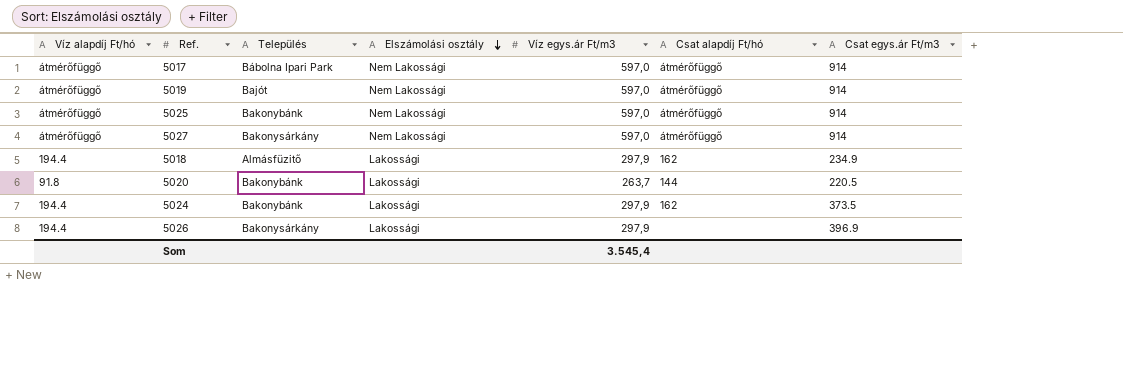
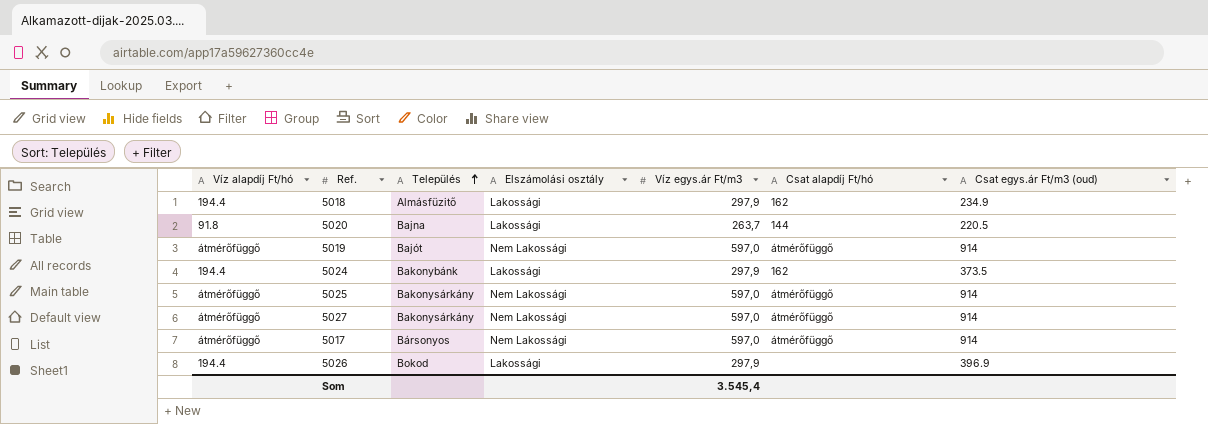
row order: Elszámolási osztály descending -> Település ascending
column name: Csat egys.ár Ft/m3 -> Csat egys.ár Ft/m3 (oud)
5020 | Település: Bakonybánk -> Bajna
5025 | Település: Bakonybánk -> Bakonysárkány
5017 | Település: Bábolna Ipari Park -> Bársonyos
5026 | Település: Bakonysárkány -> Bokod

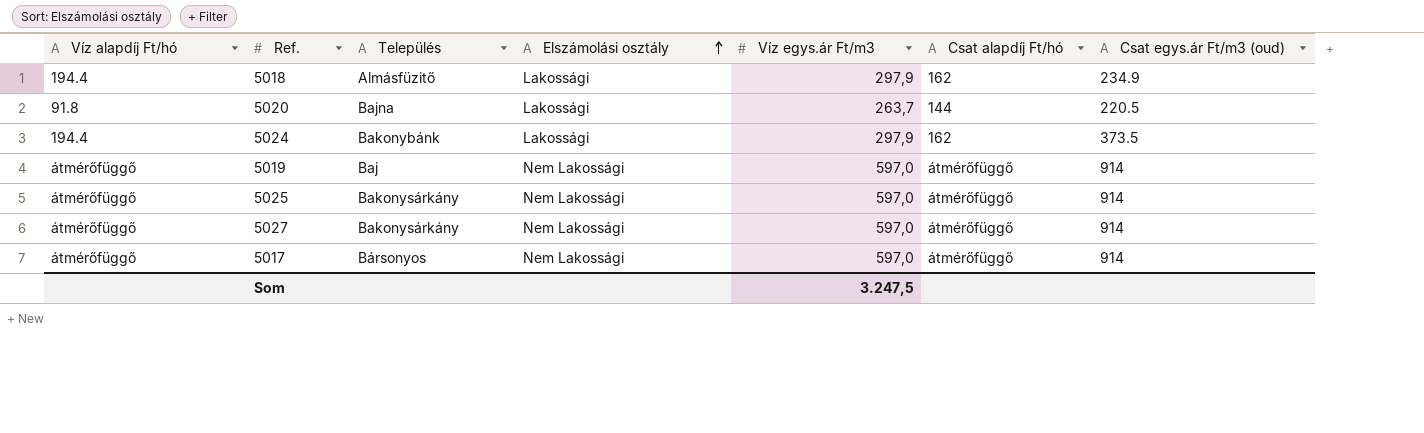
row order: Település ascending -> Elszámolási osztály ascending
row 5026: 194.4 | Bokod | Lakossági | 297,9 | none | 396.9 -> none
5019 | Település: Bajót -> Baj
Som | Víz egys.ár Ft/m3: 3.545,4 -> 3.247,5

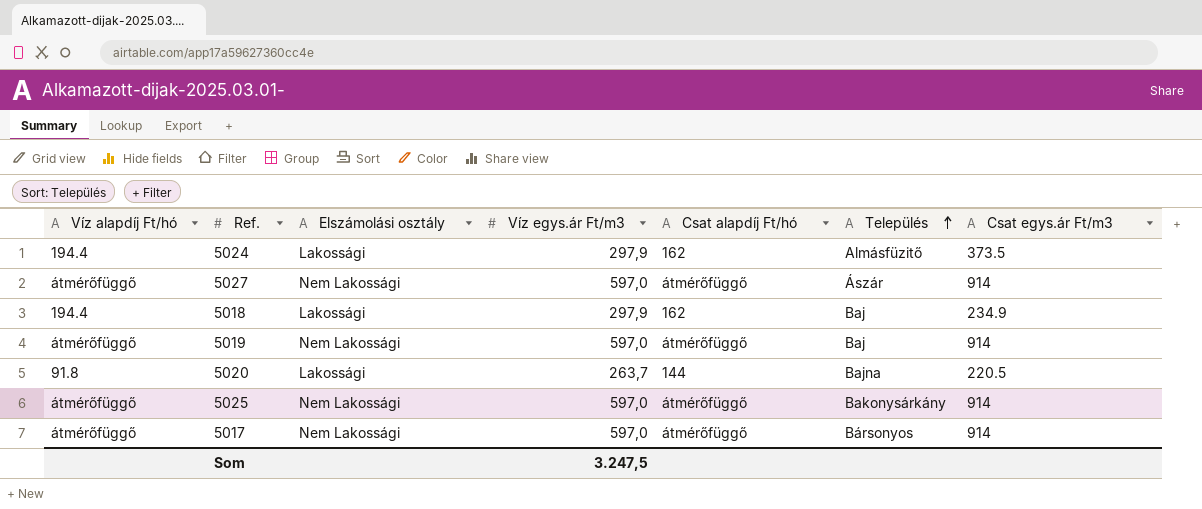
row order: Elszámolási osztály ascending -> Település ascending
column Település | position: 3 -> 6
column name: Csat egys.ár Ft/m3 (oud) -> Csat egys.ár Ft/m3
5024 | Település: Bakonybánk -> Almásfüzitő
5027 | Település: Bakonysárkány -> Ászár
5018 | Település: Almásfüzitő -> Baj

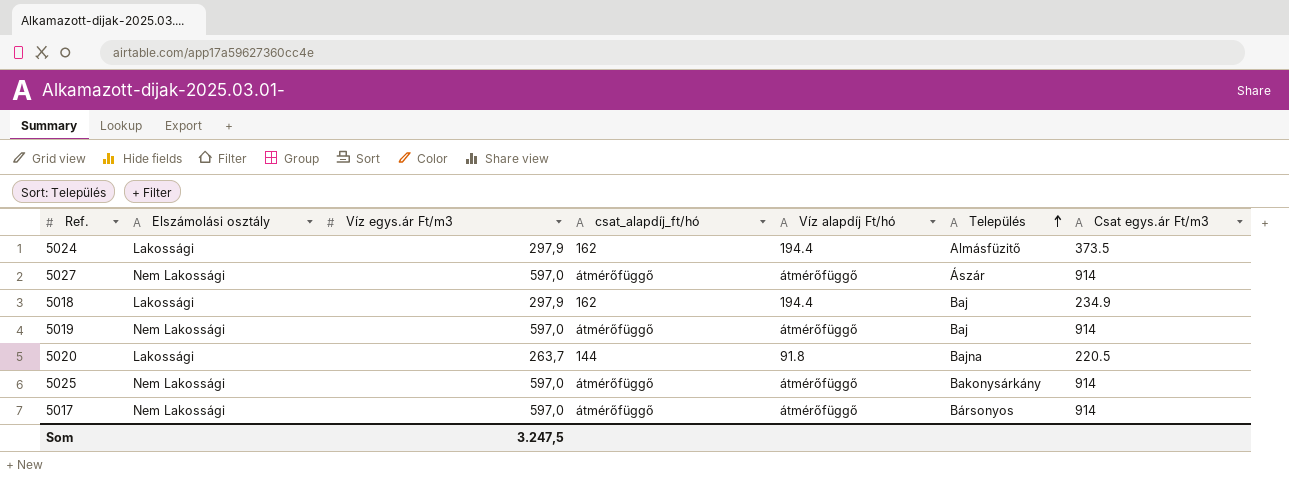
column name: Csat alapdíj Ft/hó -> csat_alapdíj_ft/hó
column Víz alapdíj Ft/hó | position: 1 -> 5

